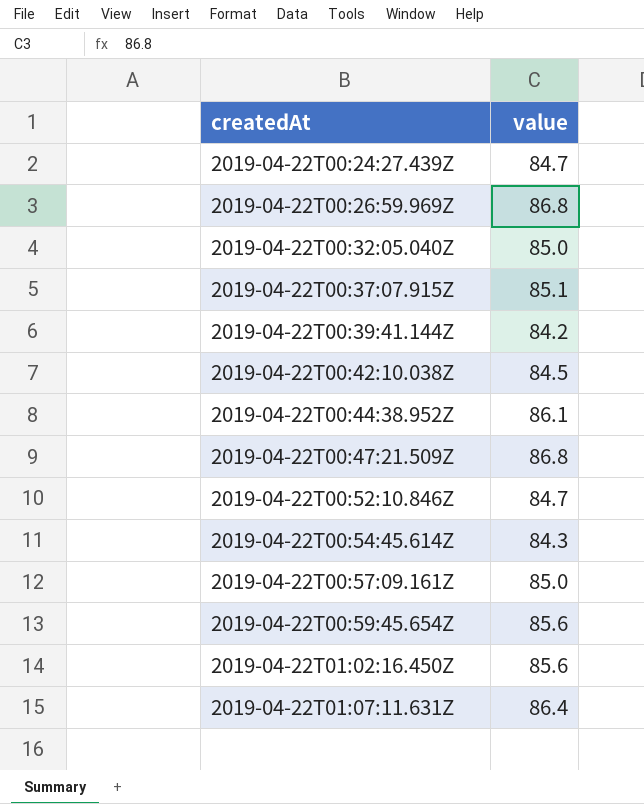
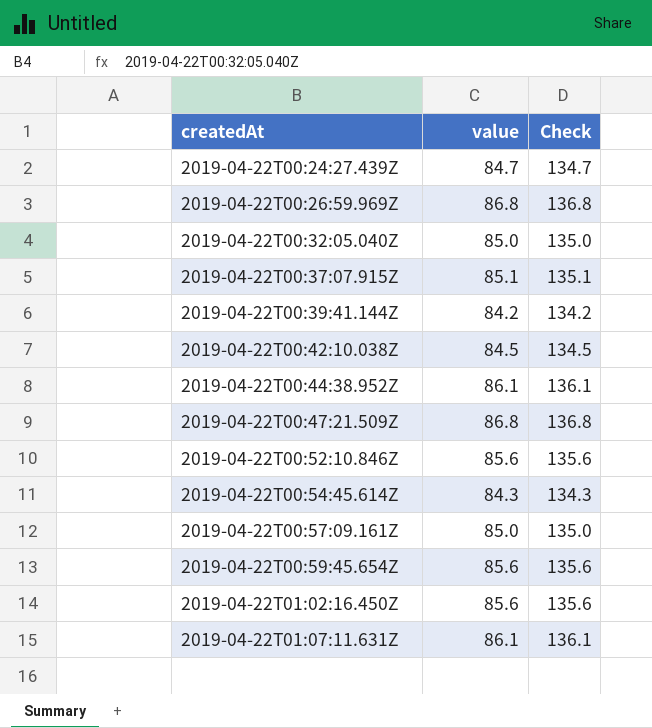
column Check | formula: none -> [value] + 50
2019-04-22T00:52:10.846Z | value: 84.7 -> 85.6
2019-04-22T01:07:11.631Z | value: 86.4 -> 86.1

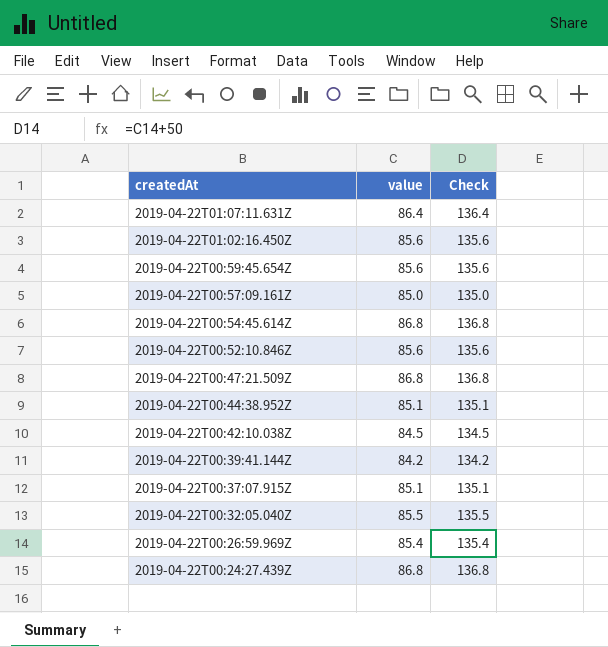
row order: createdAt ascending -> createdAt descending
2019-04-22T01:07:11.631Z | value: 86.1 -> 86.4
2019-04-22T01:07:11.631Z | Check: 136.1 -> 136.4
2019-04-22T00:54:45.614Z | value: 84.3 -> 86.8
2019-04-22T00:54:45.614Z | Check: 134.3 -> 136.8
2019-04-22T00:44:38.952Z | value: 86.1 -> 85.1
2019-04-22T00:44:38.952Z | Check: 136.1 -> 135.1
2019-04-22T00:32:05.040Z | value: 85.0 -> 85.5
2019-04-22T00:32:05.040Z | Check: 135.0 -> 135.5
2019-04-22T00:26:59.969Z | value: 86.8 -> 85.4
2019-04-22T00:26:59.969Z | Check: 136.8 -> 135.4
2019-04-22T00:24:27.439Z | value: 84.7 -> 86.8
2019-04-22T00:24:27.439Z | Check: 134.7 -> 136.8

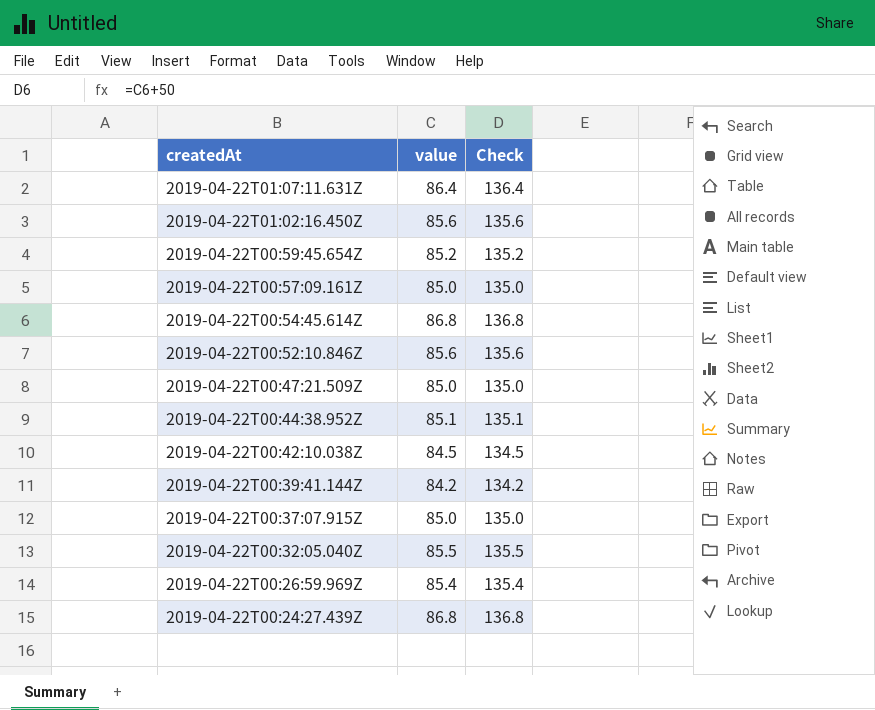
2019-04-22T00:59:45.654Z | value: 85.6 -> 85.2
2019-04-22T00:59:45.654Z | Check: 135.6 -> 135.2
2019-04-22T00:47:21.509Z | value: 86.8 -> 85.0
2019-04-22T00:47:21.509Z | Check: 136.8 -> 135.0
2019-04-22T00:37:07.915Z | value: 85.1 -> 85.0
2019-04-22T00:37:07.915Z | Check: 135.1 -> 135.0

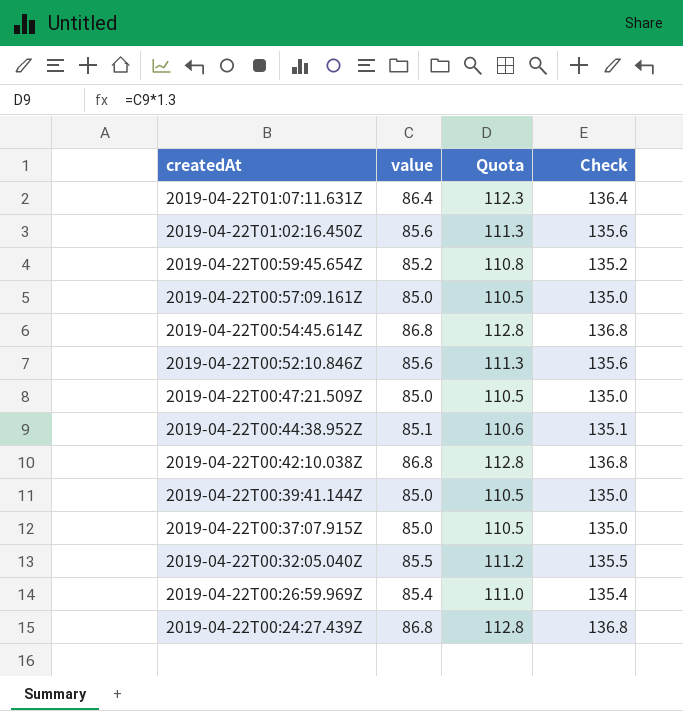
column Quota | formula: none -> [value] * 1.3
2019-04-22T00:42:10.038Z | value: 84.5 -> 86.8
2019-04-22T00:42:10.038Z | Check: 134.5 -> 136.8
2019-04-22T00:39:41.144Z | value: 84.2 -> 85.0
2019-04-22T00:39:41.144Z | Check: 134.2 -> 135.0

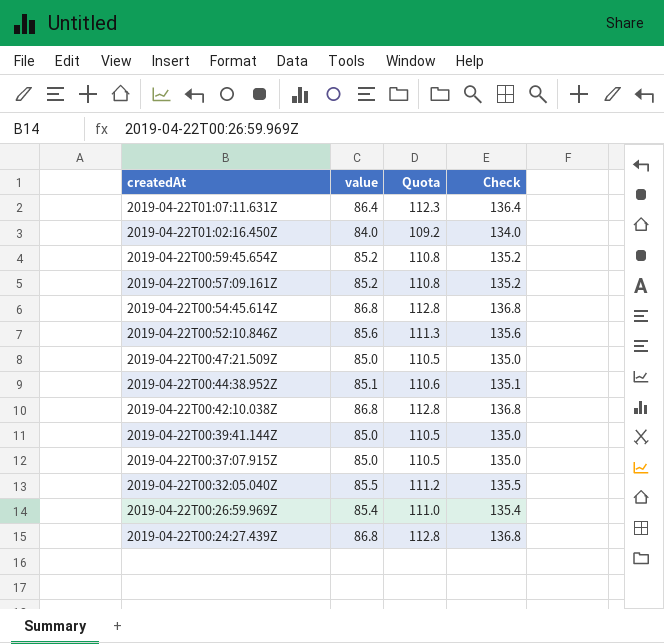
2019-04-22T01:02:16.450Z | value: 85.6 -> 84.0
2019-04-22T01:02:16.450Z | Quota: 111.3 -> 109.2
2019-04-22T01:02:16.450Z | Check: 135.6 -> 134.0
2019-04-22T00:57:09.161Z | value: 85.0 -> 85.2
2019-04-22T00:57:09.161Z | Quota: 110.5 -> 110.8
2019-04-22T00:57:09.161Z | Check: 135.0 -> 135.2

